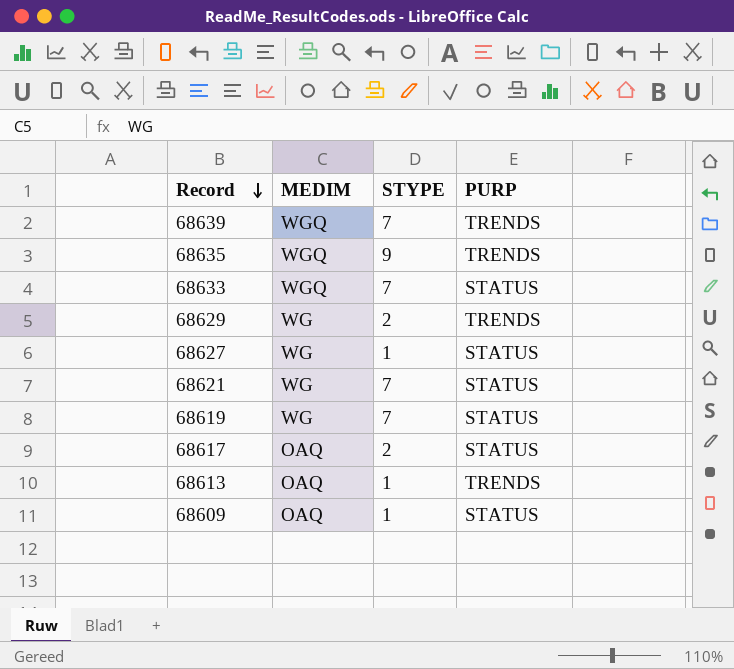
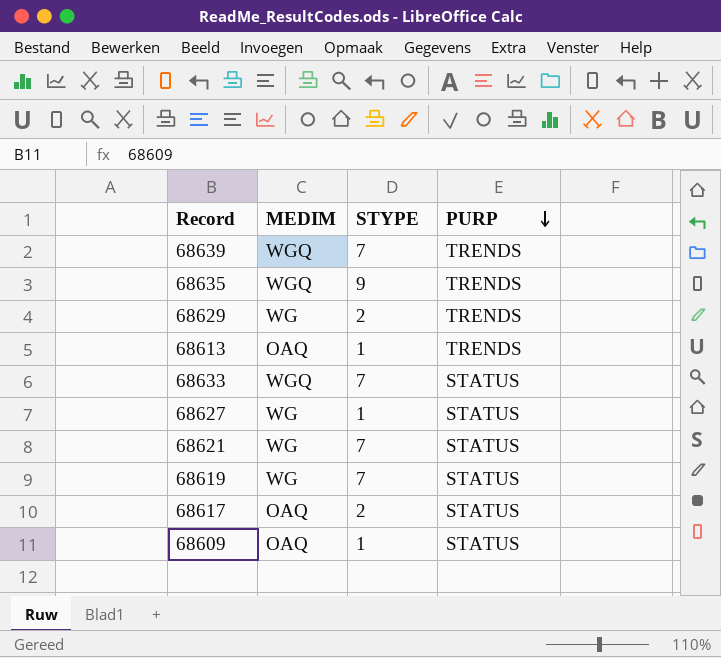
row order: Record descending -> PURP descending

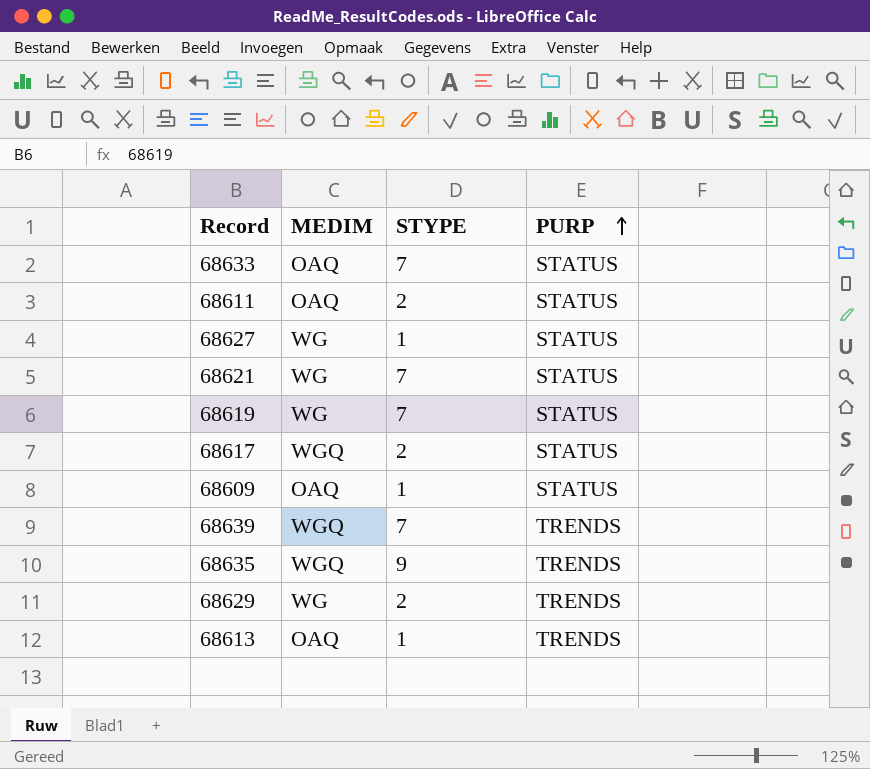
row order: PURP descending -> PURP ascending
68633 | MEDIM: WGQ -> OAQ
row 68611: none -> OAQ | 2 | STATUS
68617 | MEDIM: OAQ -> WGQ

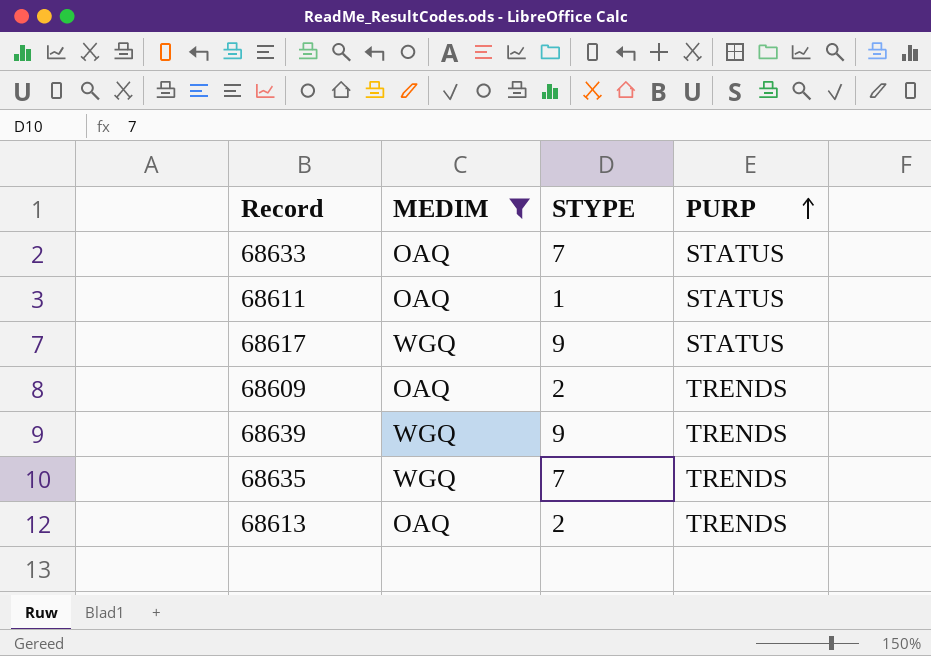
filter: none -> MEDIM != WG
68611 | STYPE: 2 -> 1
68617 | STYPE: 2 -> 9
68609 | STYPE: 1 -> 2
68609 | PURP: STATUS -> TRENDS
68639 | STYPE: 7 -> 9
68635 | STYPE: 9 -> 7
68613 | STYPE: 1 -> 2

